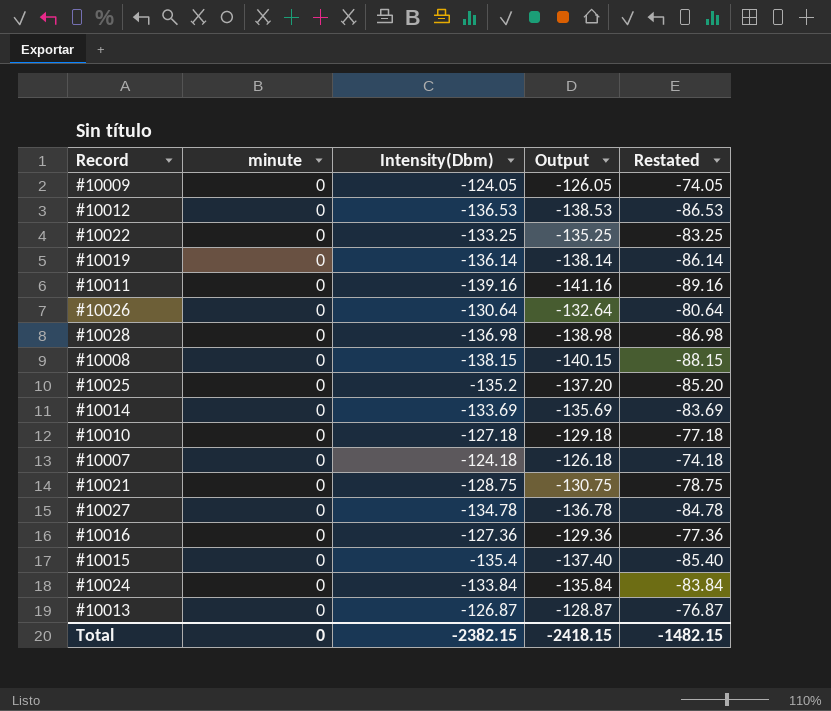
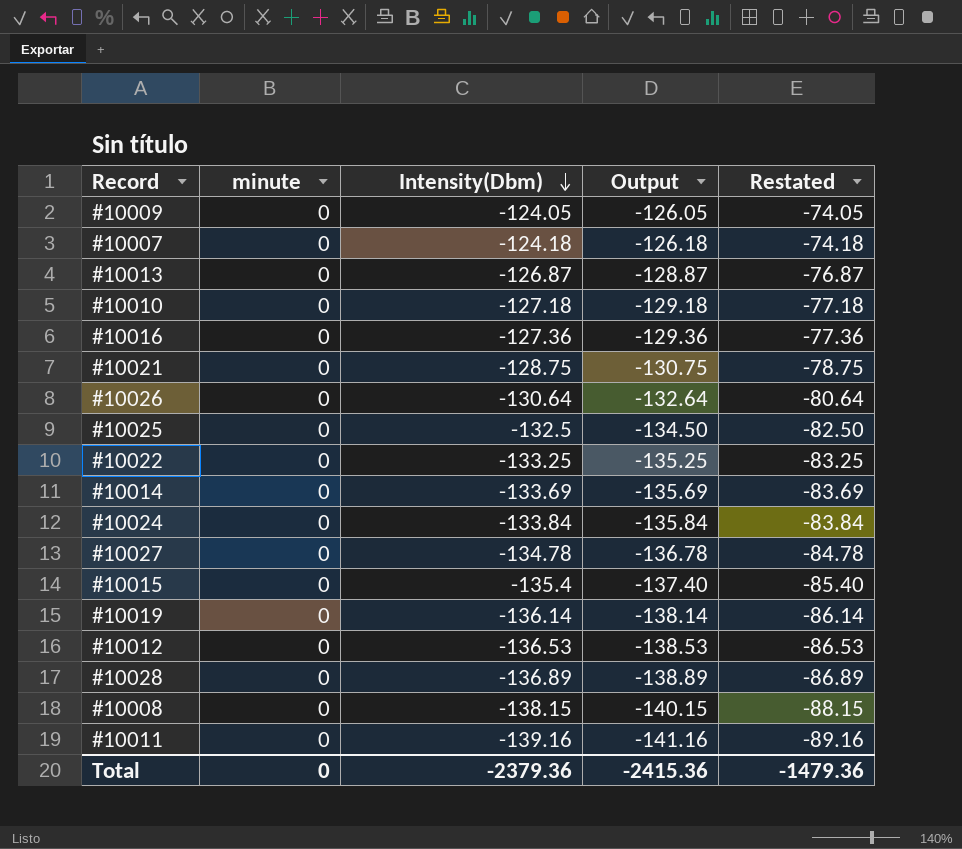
row order: none -> Intensity(Dbm) descending
#10025 | Intensity(Dbm): -135.2 -> -132.5
#10025 | Output: -137.20 -> -134.50
#10025 | Restated: -85.20 -> -82.50
#10028 | Intensity(Dbm): -136.98 -> -136.89
#10028 | Output: -138.98 -> -138.89
#10028 | Restated: -86.98 -> -86.89
Total | Intensity(Dbm): -2382.15 -> -2379.36
Total | Output: -2418.15 -> -2415.36
Total | Restated: -1482.15 -> -1479.36

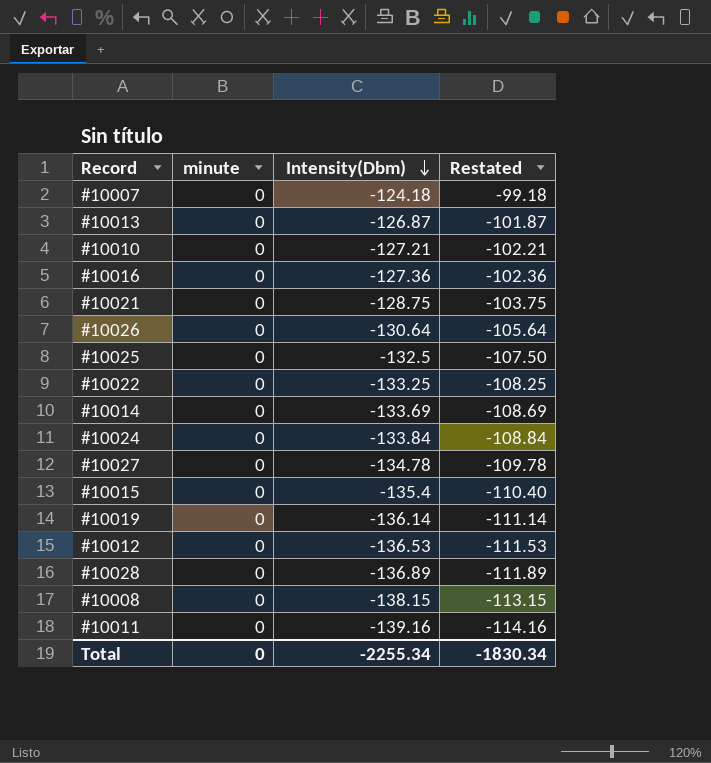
column Output | formula: [Intensity(Dbm)] - 2 -> none
column Restated | formula: [Intensity(Dbm)] + 50 -> [Intensity(Dbm)] + 25
row #10009: 0 | -124.05 | -126.05 | -74.05 -> none
#10010 | Intensity(Dbm): -127.18 -> -127.21
Total | Intensity(Dbm): -2379.36 -> -2255.34
Total | Restated: -1479.36 -> -1830.34

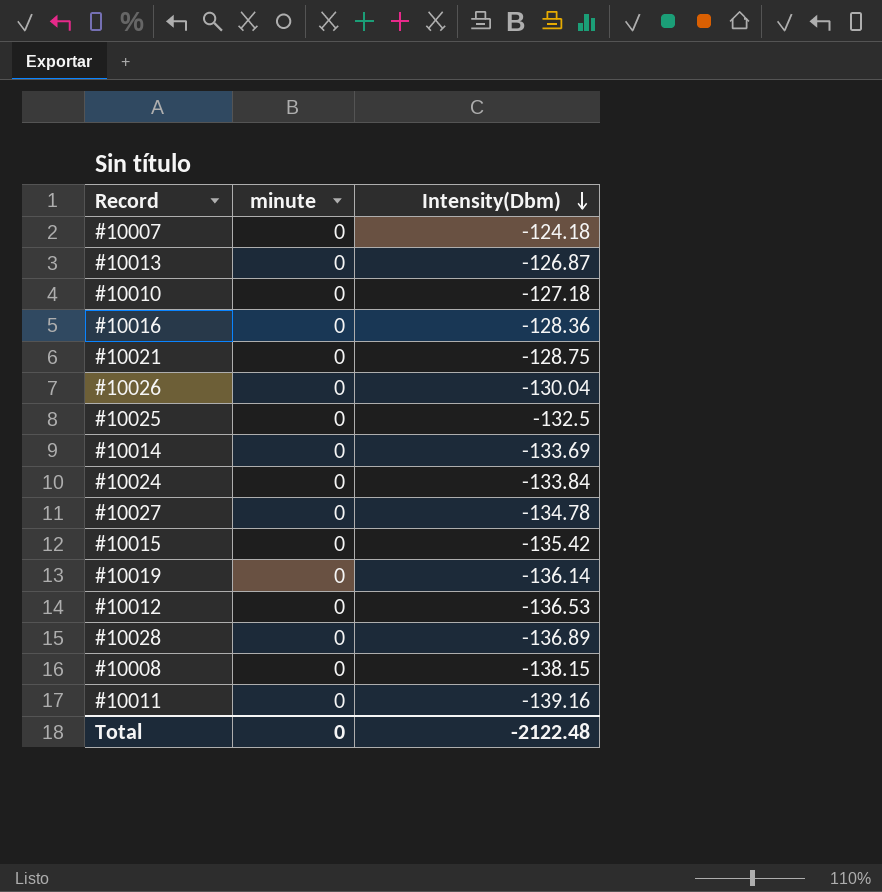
column Restated | formula: [Intensity(Dbm)] + 25 -> none
row #10022: 0 | -133.25 | -108.25 -> none
#10010 | Intensity(Dbm): -127.21 -> -127.18
#10016 | Intensity(Dbm): -127.36 -> -128.36
#10026 | Intensity(Dbm): -130.64 -> -130.04
#10015 | Intensity(Dbm): -135.4 -> -135.42
Total | Intensity(Dbm): -2255.34 -> -2122.48

